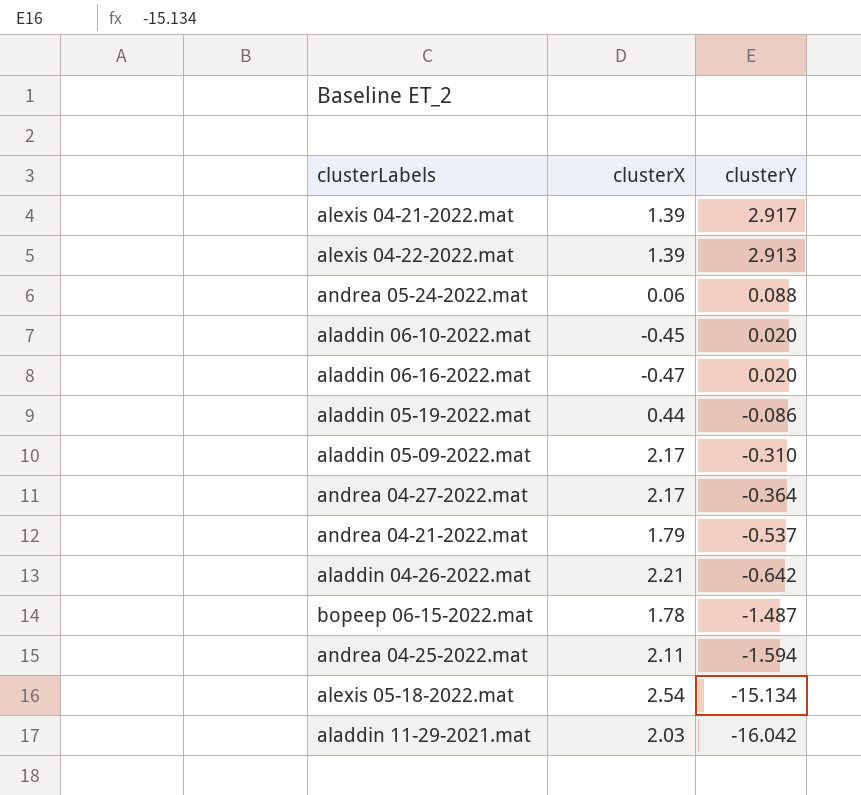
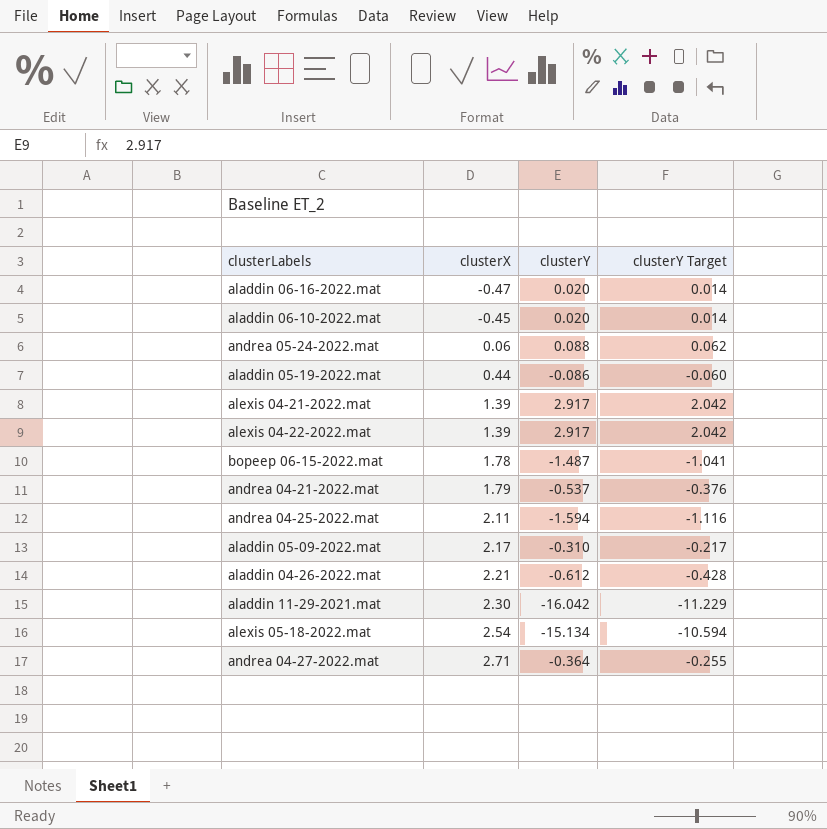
row order: clusterY descending -> clusterX ascending
column clusterY Target | formula: none -> [clusterY] * 0.7
alexis 04-22-2022.mat | clusterY: 2.913 -> 2.917
aladdin 04-26-2022.mat | clusterY: -0.642 -> -0.612
aladdin 11-29-2021.mat | clusterX: 2.03 -> 2.30
andrea 04-27-2022.mat | clusterX: 2.17 -> 2.71

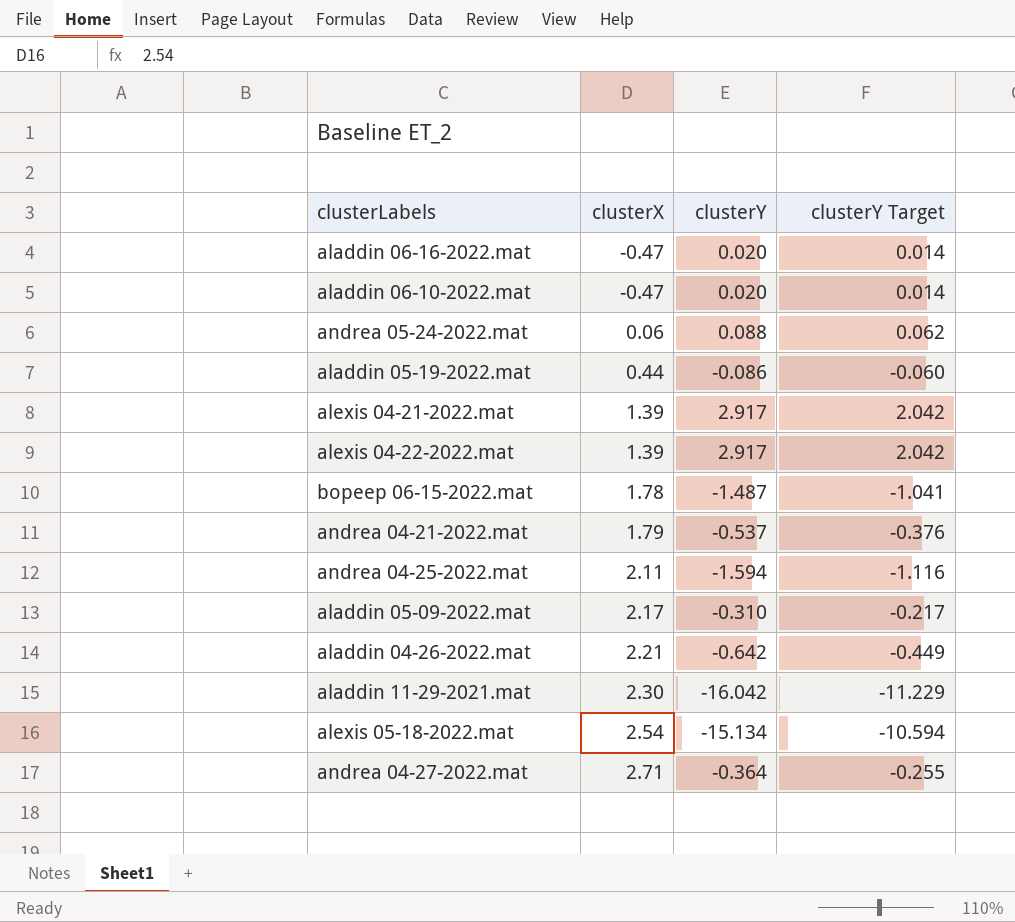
aladdin 06-10-2022.mat | clusterX: -0.45 -> -0.47
aladdin 04-26-2022.mat | clusterY: -0.612 -> -0.642
aladdin 04-26-2022.mat | clusterY Target: -0.428 -> -0.449

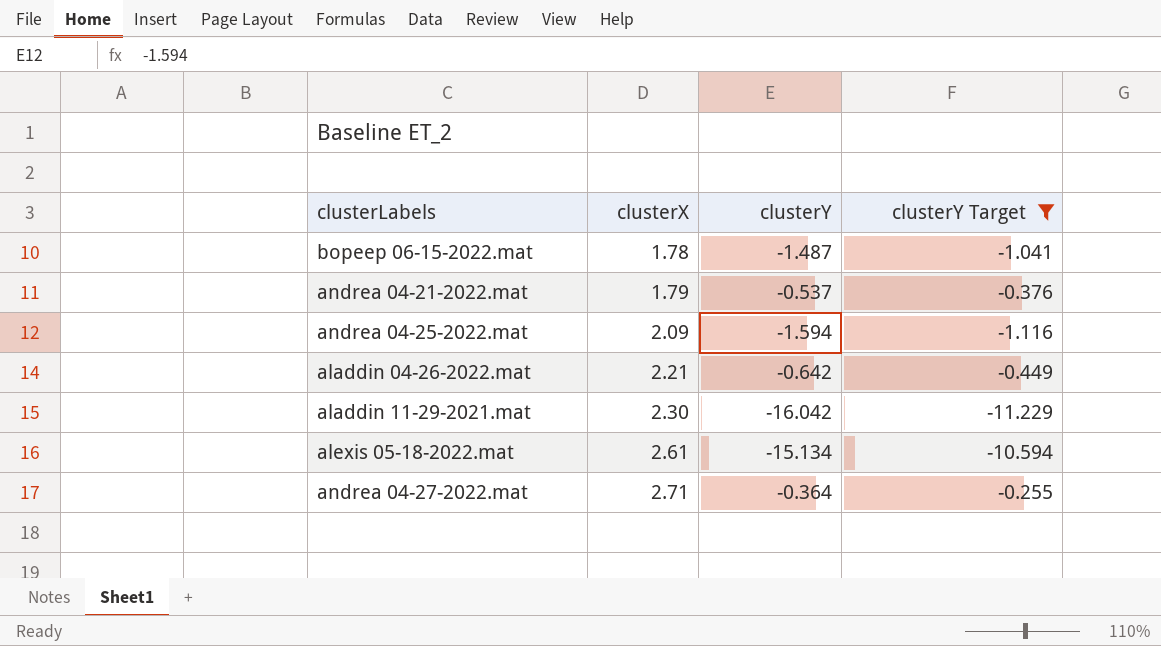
filter: none -> clusterY Target <= -0.255
andrea 04-25-2022.mat | clusterX: 2.11 -> 2.09
alexis 05-18-2022.mat | clusterX: 2.54 -> 2.61

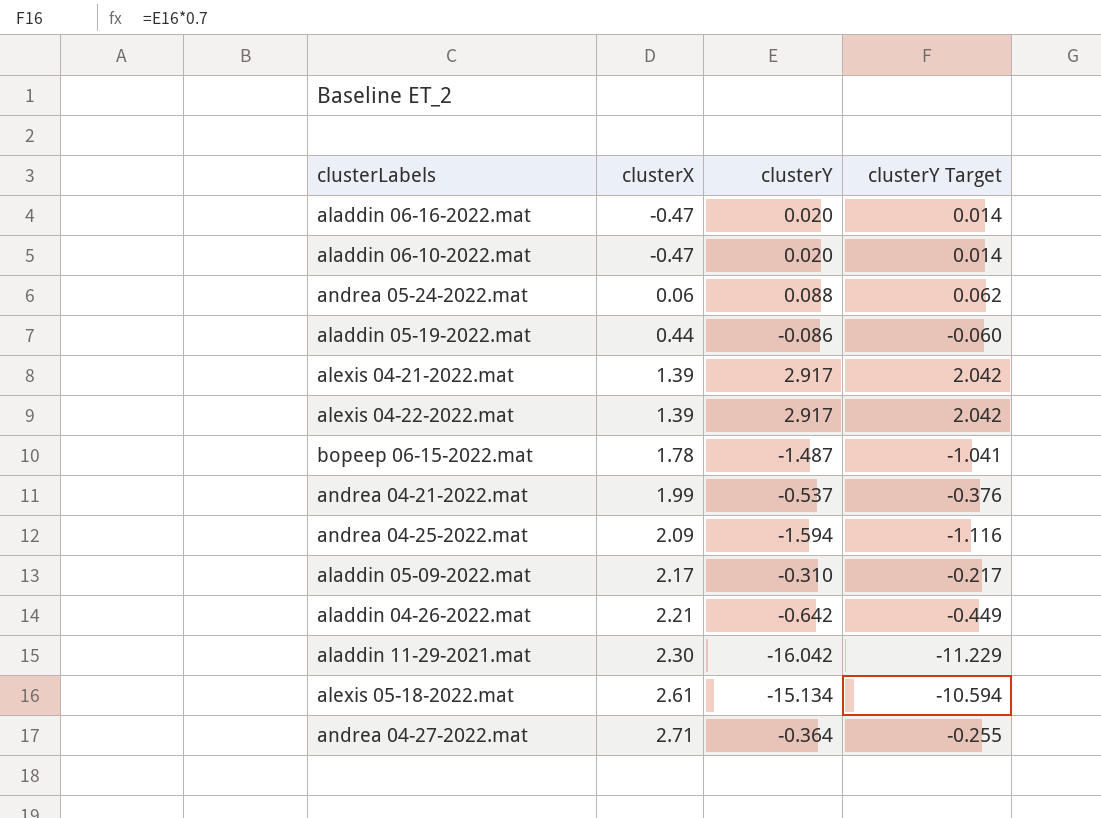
filter: clusterY Target <= -0.255 -> none
andrea 04-21-2022.mat | clusterX: 1.79 -> 1.99

